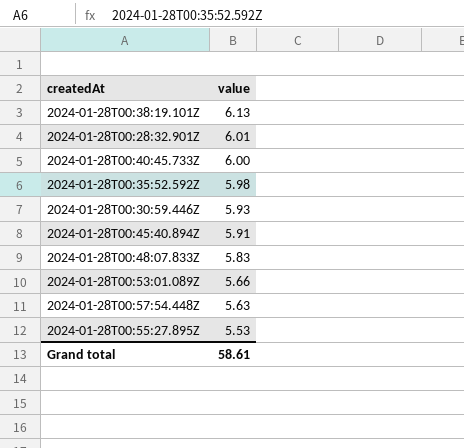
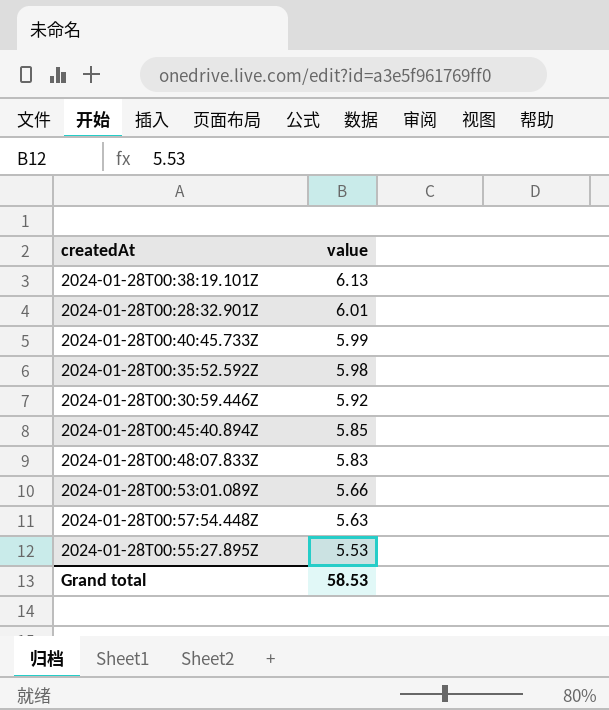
2024-01-28T00:40:45.733Z | value: 6.00 -> 5.99
2024-01-28T00:30:59.446Z | value: 5.93 -> 5.92
2024-01-28T00:45:40.894Z | value: 5.91 -> 5.85
Grand total | value: 58.61 -> 58.53

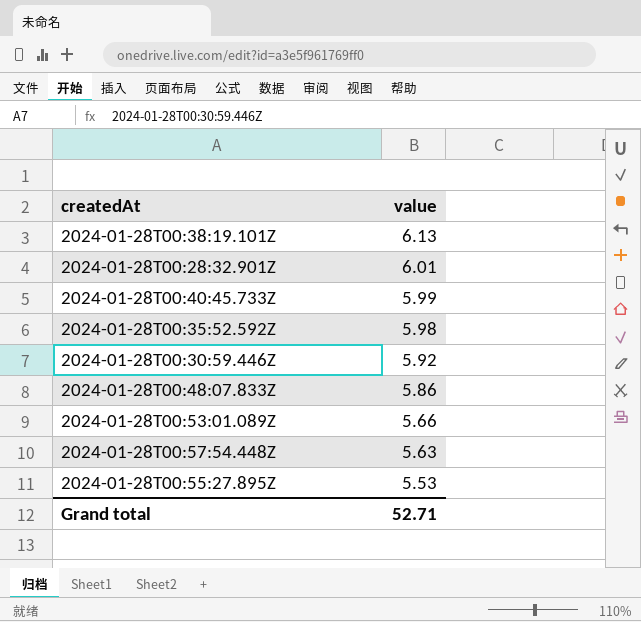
row 2024-01-28T00:45:40.894Z: 5.85 -> none
2024-01-28T00:48:07.833Z | value: 5.83 -> 5.86
Grand total | value: 58.53 -> 52.71

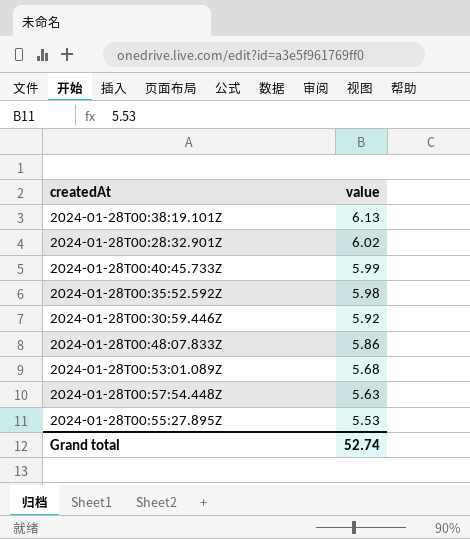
2024-01-28T00:28:32.901Z | value: 6.01 -> 6.02
2024-01-28T00:53:01.089Z | value: 5.66 -> 5.68
Grand total | value: 52.71 -> 52.74

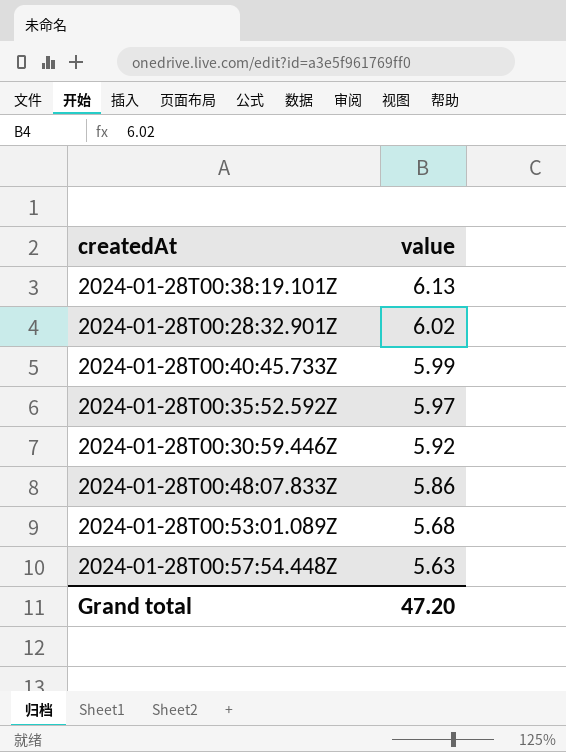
row 2024-01-28T00:55:27.895Z: 5.53 -> none
2024-01-28T00:35:52.592Z | value: 5.98 -> 5.97
Grand total | value: 52.74 -> 47.20

